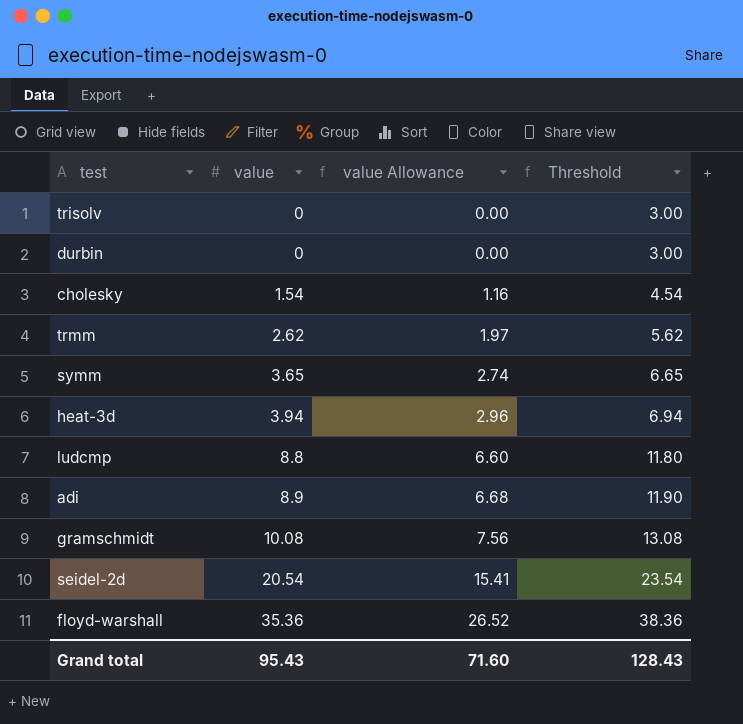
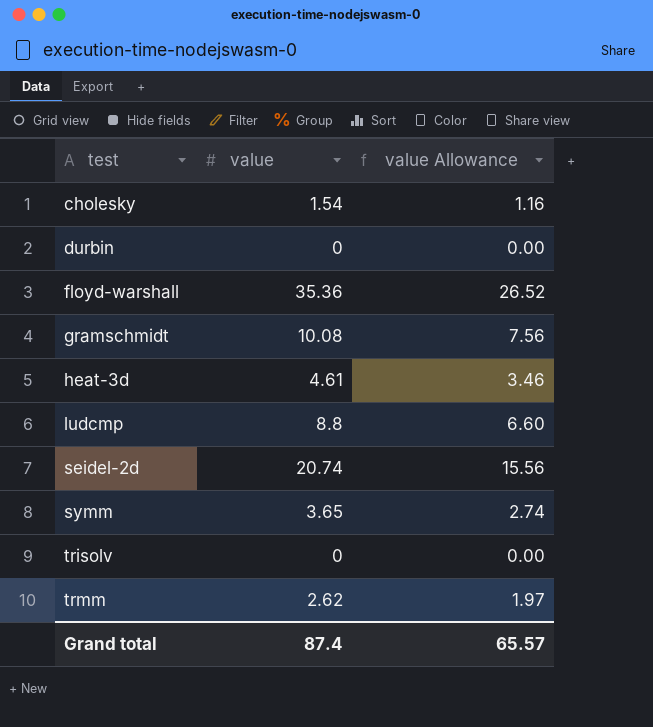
row order: value ascending -> test ascending
column Threshold | formula: [value] + 3 -> none
row adi: 8.9 | 6.68 | 11.90 -> none
heat-3d | value: 3.94 -> 4.61
heat-3d | value Allowance: 2.96 -> 3.46
seidel-2d | value: 20.54 -> 20.74
seidel-2d | value Allowance: 15.41 -> 15.56
Grand total | value: 95.43 -> 87.4
Grand total | value Allowance: 71.60 -> 65.57

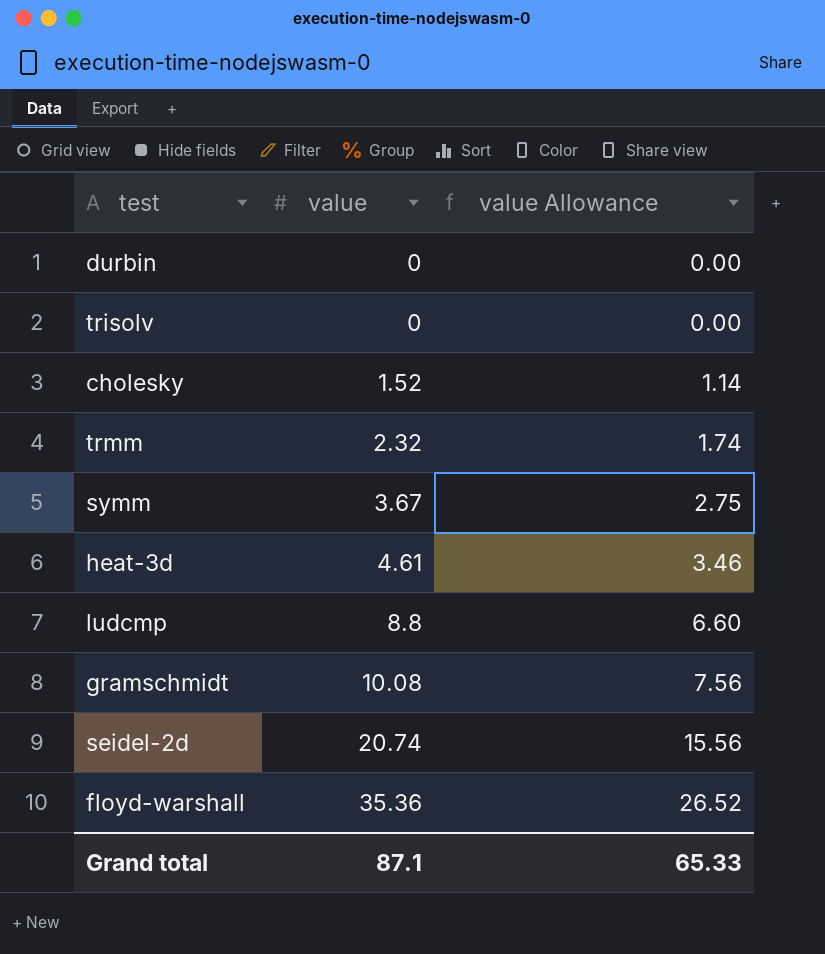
row order: test ascending -> value ascending
cholesky | value: 1.54 -> 1.52
cholesky | value Allowance: 1.16 -> 1.14
trmm | value: 2.62 -> 2.32
trmm | value Allowance: 1.97 -> 1.74
symm | value: 3.65 -> 3.67
symm | value Allowance: 2.74 -> 2.75
Grand total | value: 87.4 -> 87.1
Grand total | value Allowance: 65.57 -> 65.33

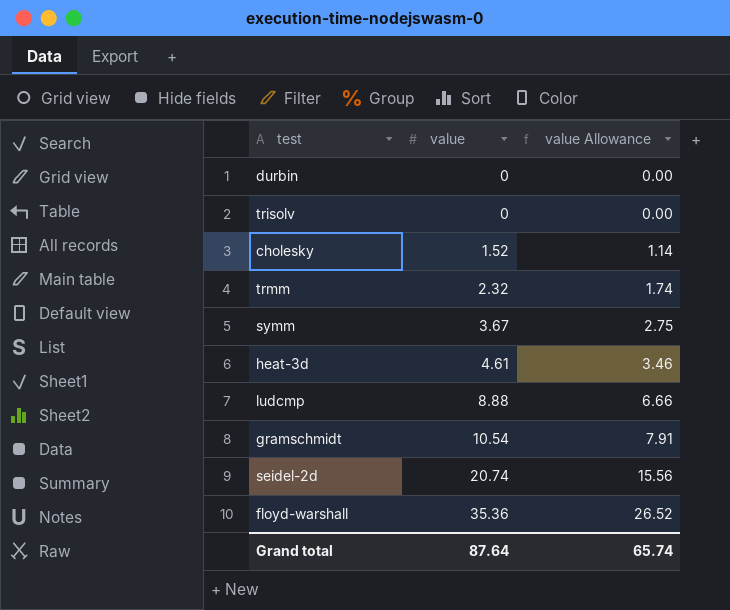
ludcmp | value: 8.8 -> 8.88
ludcmp | value Allowance: 6.60 -> 6.66
gramschmidt | value: 10.08 -> 10.54
gramschmidt | value Allowance: 7.56 -> 7.91
Grand total | value: 87.1 -> 87.64
Grand total | value Allowance: 65.33 -> 65.74

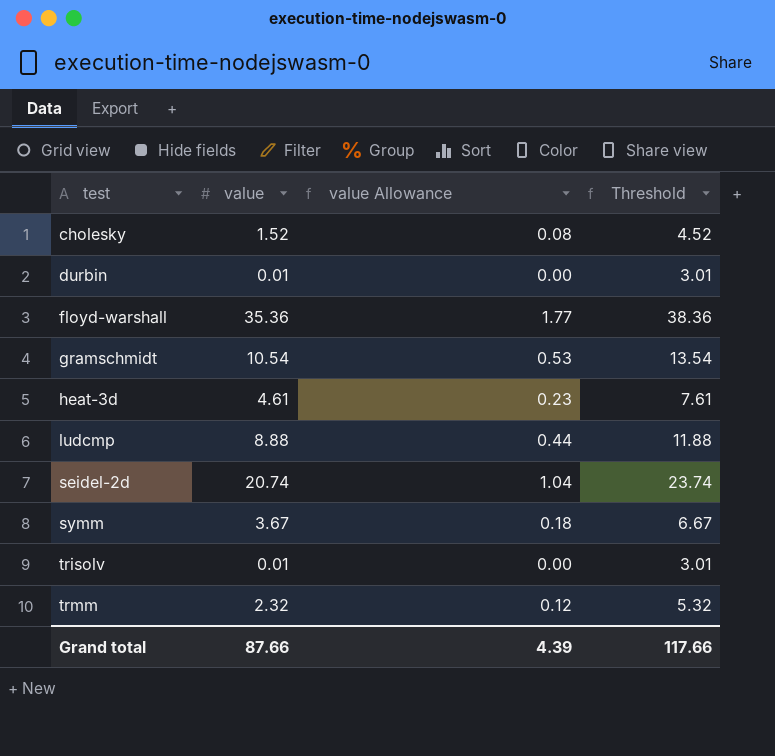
row order: value ascending -> test ascending
column value Allowance | formula: [value] * 0.75 -> [value] * 0.05
column Threshold | formula: none -> [value] + 3
durbin | value: 0 -> 0.01
trisolv | value: 0 -> 0.01
Grand total | value: 87.64 -> 87.66
Grand total | value Allowance: 65.74 -> 4.39

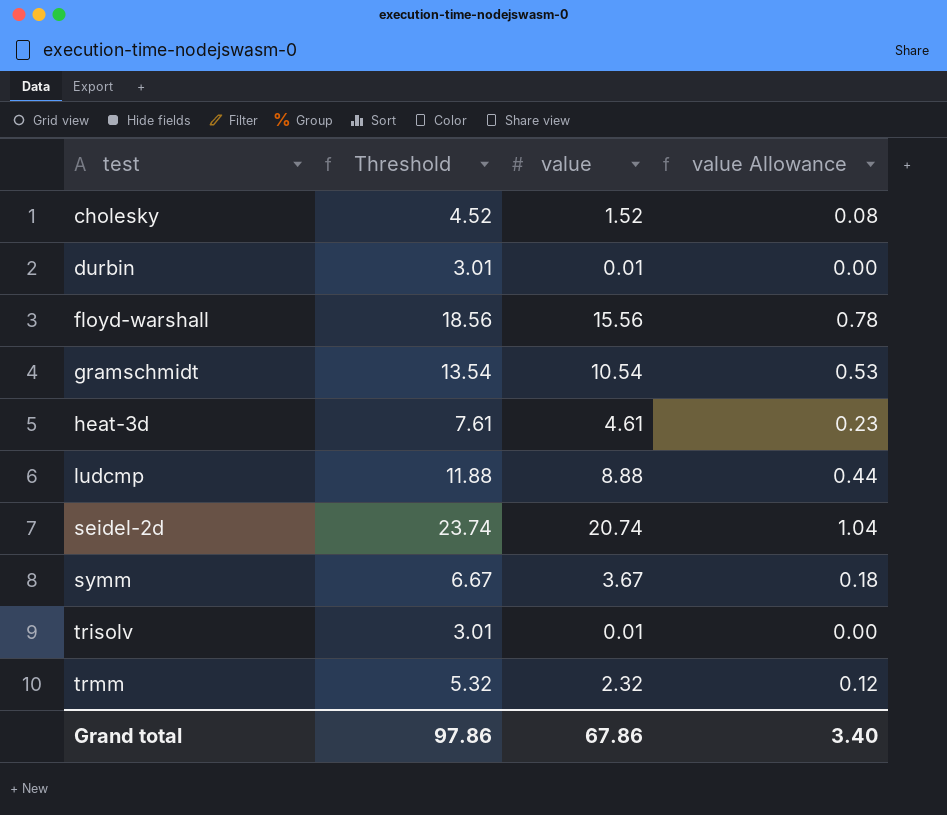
column Threshold | position: 4 -> 2
floyd-warshall | Threshold: 38.36 -> 18.56
floyd-warshall | value: 35.36 -> 15.56
floyd-warshall | value Allowance: 1.77 -> 0.78
Grand total | Threshold: 117.66 -> 97.86
Grand total | value: 87.66 -> 67.86
Grand total | value Allowance: 4.39 -> 3.40

